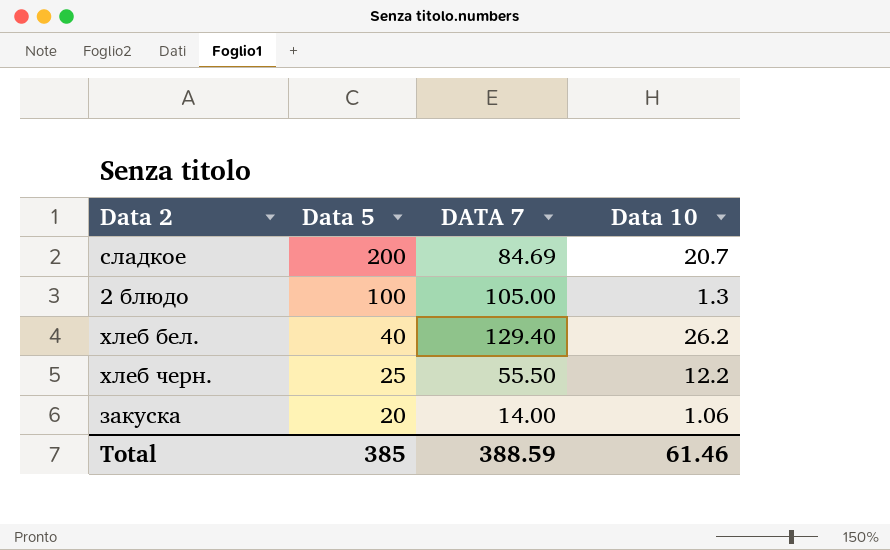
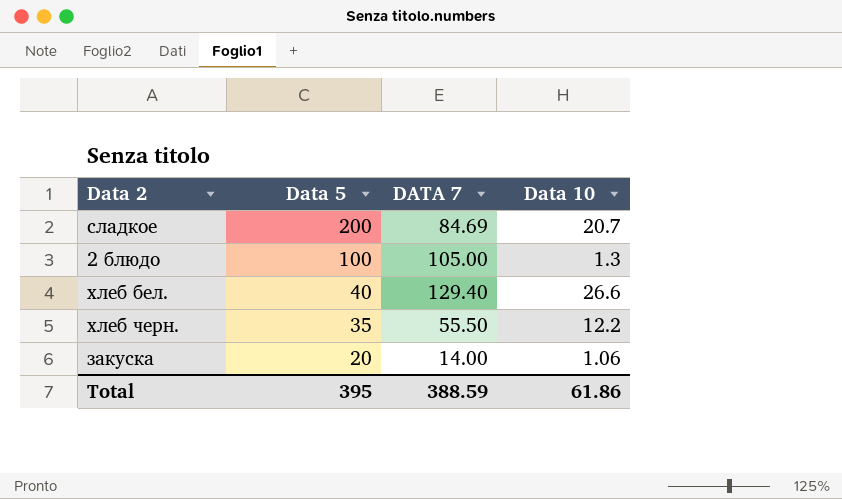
хлеб бел. | Data 10: 26.2 -> 26.6
хлеб черн. | Data 5: 25 -> 35
Total | Data 5: 385 -> 395
Total | Data 10: 61.46 -> 61.86

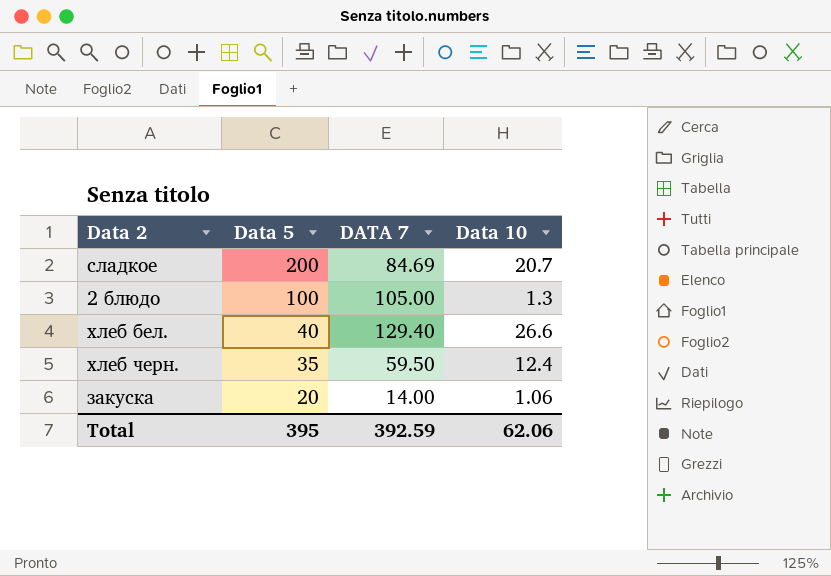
хлеб черн. | DATA 7: 55.50 -> 59.50
хлеб черн. | Data 10: 12.2 -> 12.4
Total | DATA 7: 388.59 -> 392.59
Total | Data 10: 61.86 -> 62.06

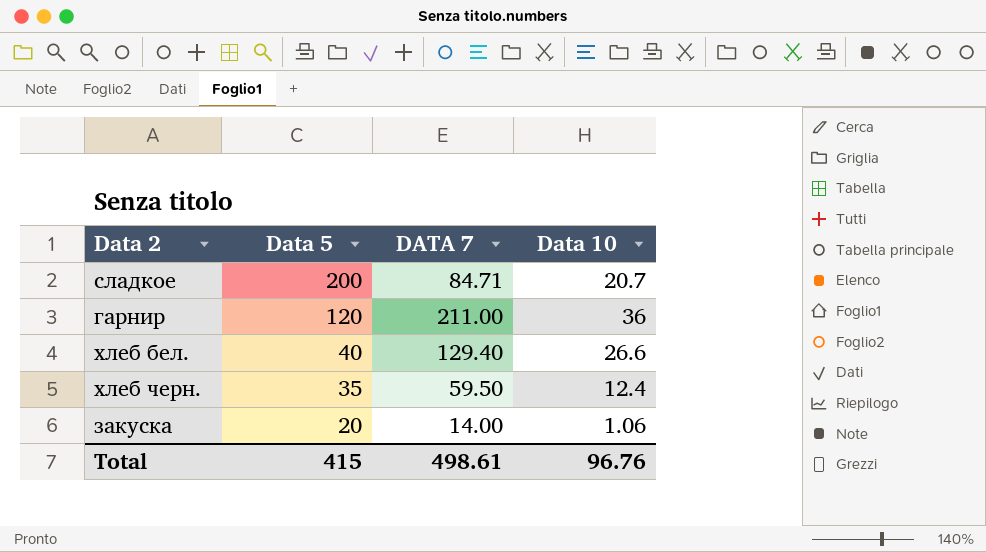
row 2 блюдо: 100 | 105.00 | 1.3 -> none
сладкое | DATA 7: 84.69 -> 84.71
row гарнир: none -> 120 | 211.00 | 36
Total | Data 5: 395 -> 415
Total | DATA 7: 392.59 -> 498.61
Total | Data 10: 62.06 -> 96.76

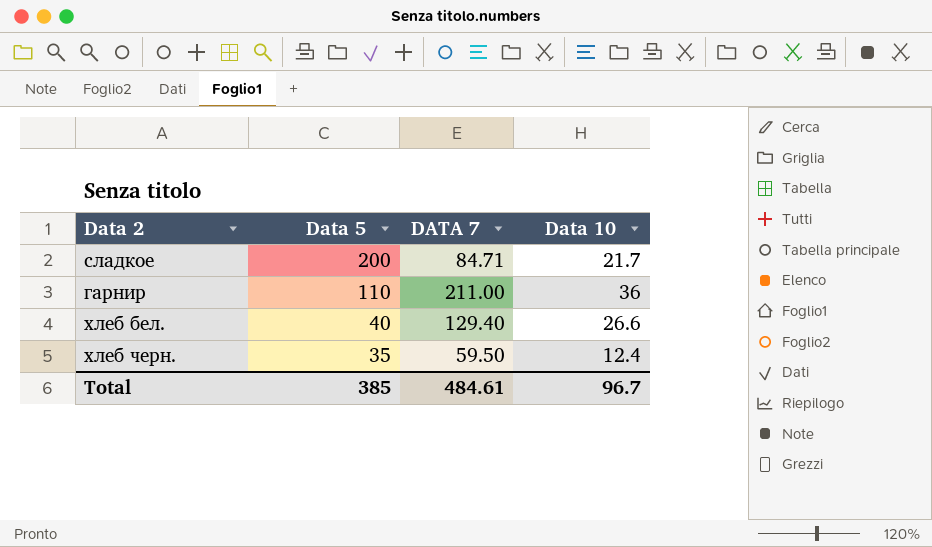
row закуска: 20 | 14.00 | 1.06 -> none
сладкое | Data 10: 20.7 -> 21.7
гарнир | Data 5: 120 -> 110
Total | Data 5: 415 -> 385
Total | DATA 7: 498.61 -> 484.61
Total | Data 10: 96.76 -> 96.7

